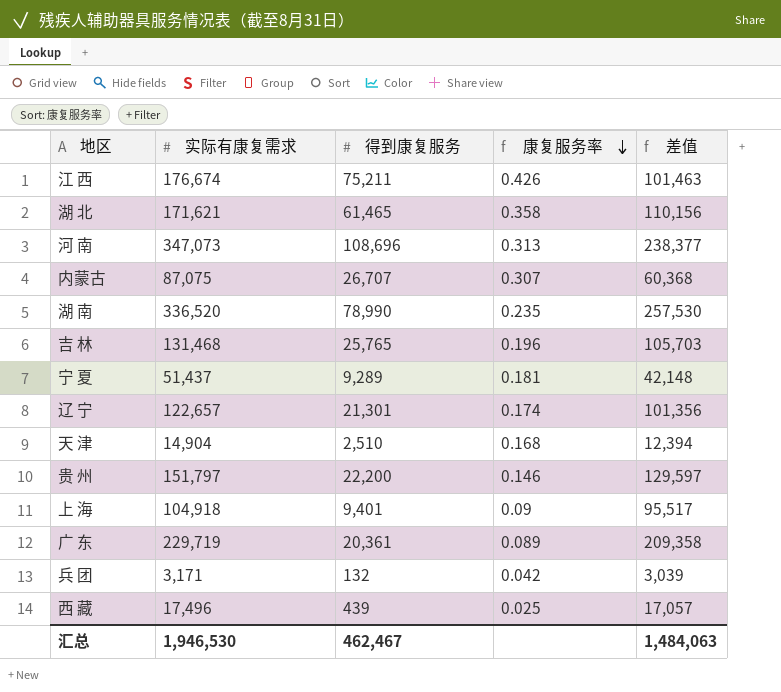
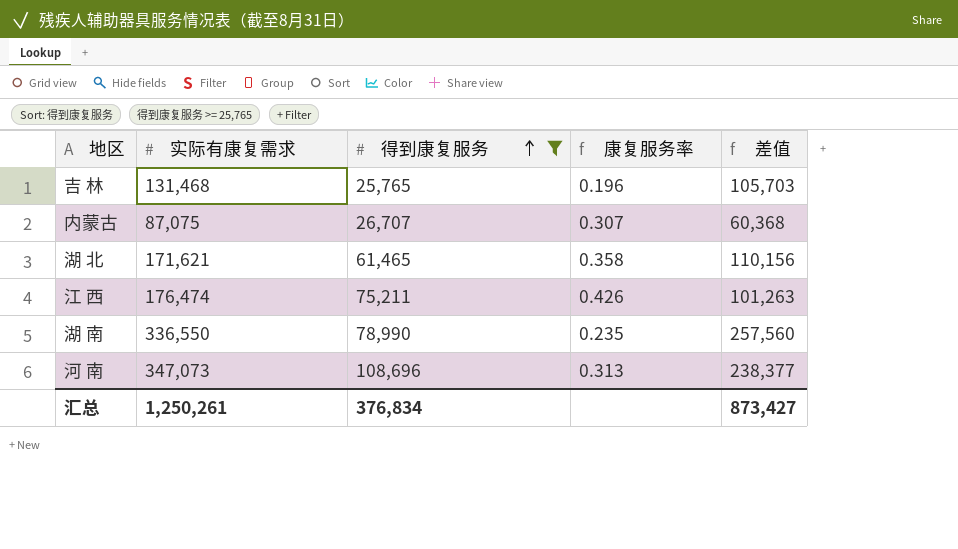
filter: none -> 得到康复服务 >= 25,765
row order: 康复服务率 descending -> 得到康复服务 ascending
江 西 | 实际有康复需求: 176,674 -> 176,474
江 西 | 差值: 101,463 -> 101,263
湖 南 | 实际有康复需求: 336,520 -> 336,550
湖 南 | 差值: 257,530 -> 257,560
汇总 | 实际有康复需求: 1,946,530 -> 1,250,261
汇总 | 得到康复服务: 462,467 -> 376,834
汇总 | 差值: 1,484,063 -> 873,427

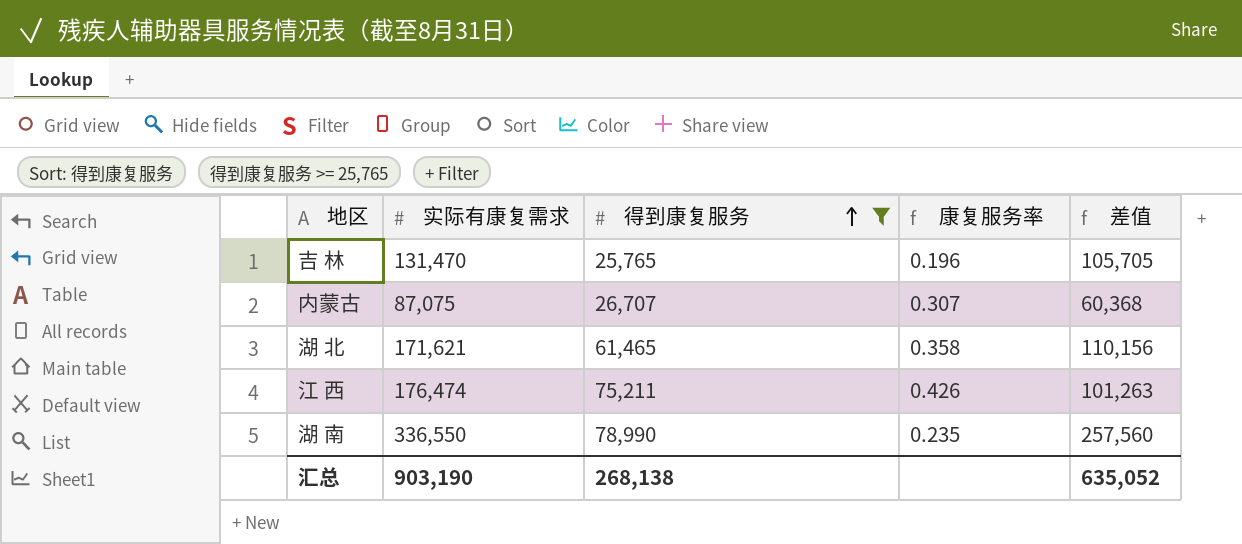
row 河 南: 347,073 | 108,696 | 0.313 | 238,377 -> none
吉 林 | 实际有康复需求: 131,468 -> 131,470
吉 林 | 差值: 105,703 -> 105,705
汇总 | 实际有康复需求: 1,250,261 -> 903,190
汇总 | 得到康复服务: 376,834 -> 268,138
汇总 | 差值: 873,427 -> 635,052

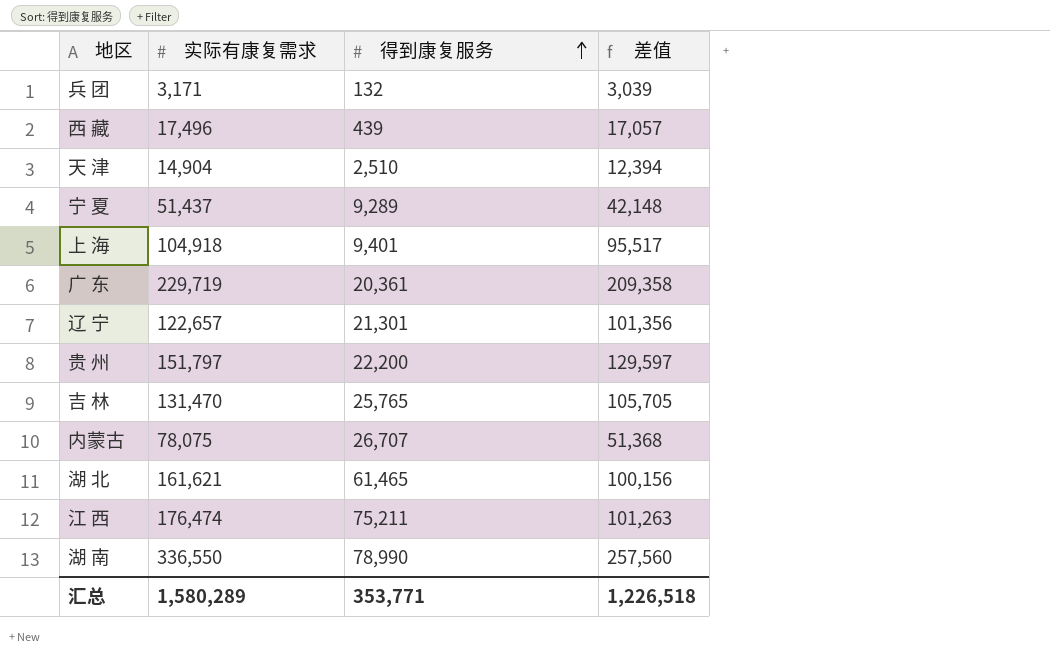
filter: 得到康复服务 >= 25,765 -> none
column 康复服务率 | formula: [得到康复服务] / [实际有康复需求] -> none
内蒙古 | 实际有康复需求: 87,075 -> 78,075
内蒙古 | 差值: 60,368 -> 51,368
湖 北 | 实际有康复需求: 171,621 -> 161,621
湖 北 | 差值: 110,156 -> 100,156
汇总 | 实际有康复需求: 903,190 -> 1,580,289
汇总 | 得到康复服务: 268,138 -> 353,771
汇总 | 差值: 635,052 -> 1,226,518

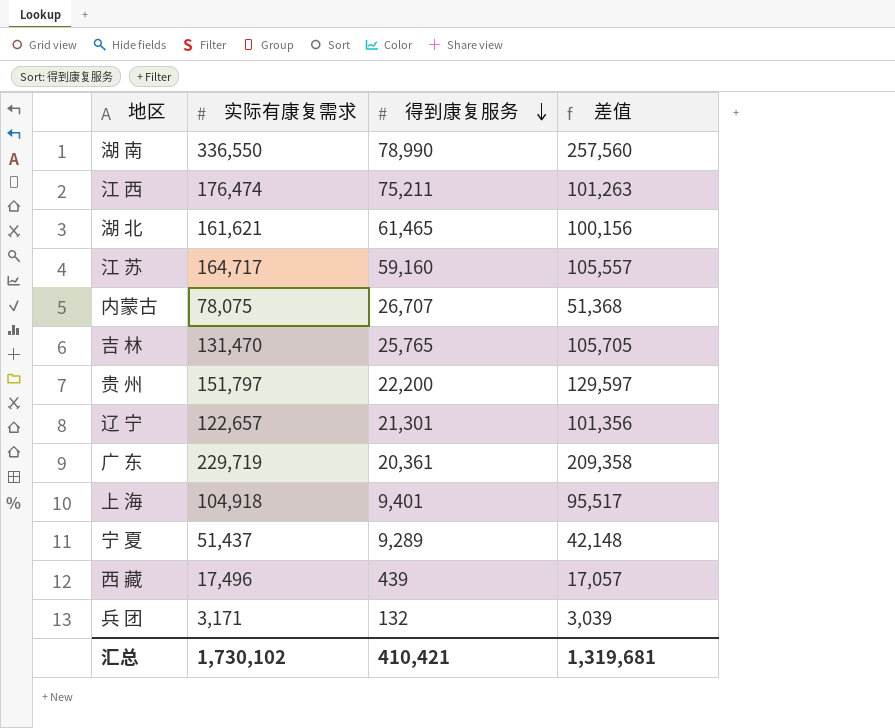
row order: 得到康复服务 ascending -> 得到康复服务 descending
row 天 津: 14,904 | 2,510 | 12,394 -> none
row 江 苏: none -> 164,717 | 59,160 | 105,557
汇总 | 实际有康复需求: 1,580,289 -> 1,730,102
汇总 | 得到康复服务: 353,771 -> 410,421
汇总 | 差值: 1,226,518 -> 1,319,681

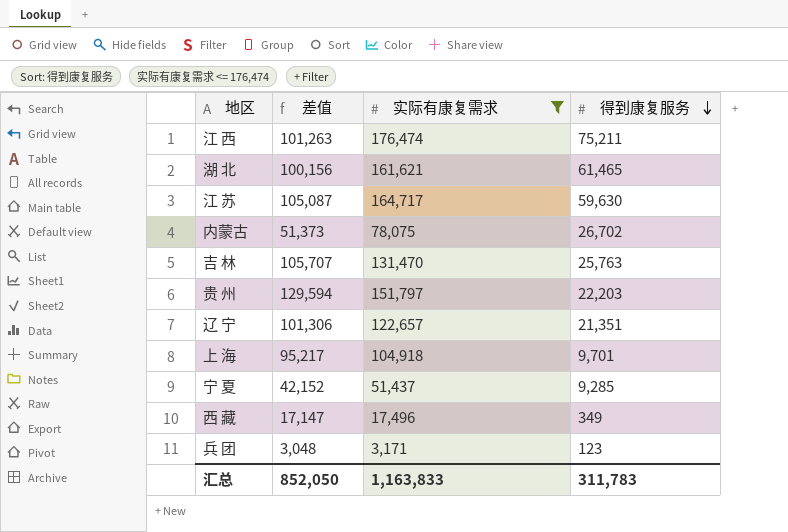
filter: none -> 实际有康复需求 <= 176,474
column 差值 | position: 4 -> 2
江 苏 | 差值: 105,557 -> 105,087
江 苏 | 得到康复服务: 59,160 -> 59,630
内蒙古 | 差值: 51,368 -> 51,373
内蒙古 | 得到康复服务: 26,707 -> 26,702
吉 林 | 差值: 105,705 -> 105,707
吉 林 | 得到康复服务: 25,765 -> 25,763
贵 州 | 差值: 129,597 -> 129,594
贵 州 | 得到康复服务: 22,200 -> 22,203
辽 宁 | 差值: 101,356 -> 101,306
辽 宁 | 得到康复服务: 21,301 -> 21,351
上 海 | 差值: 95,517 -> 95,217
上 海 | 得到康复服务: 9,401 -> 9,701
宁 夏 | 差值: 42,148 -> 42,152
宁 夏 | 得到康复服务: 9,289 -> 9,285
西 藏 | 差值: 17,057 -> 17,147
西 藏 | 得到康复服务: 439 -> 349
兵 团 | 差值: 3,039 -> 3,048
兵 团 | 得到康复服务: 132 -> 123
汇总 | 差值: 1,319,681 -> 852,050
汇总 | 实际有康复需求: 1,730,102 -> 1,163,833
汇总 | 得到康复服务: 410,421 -> 311,783

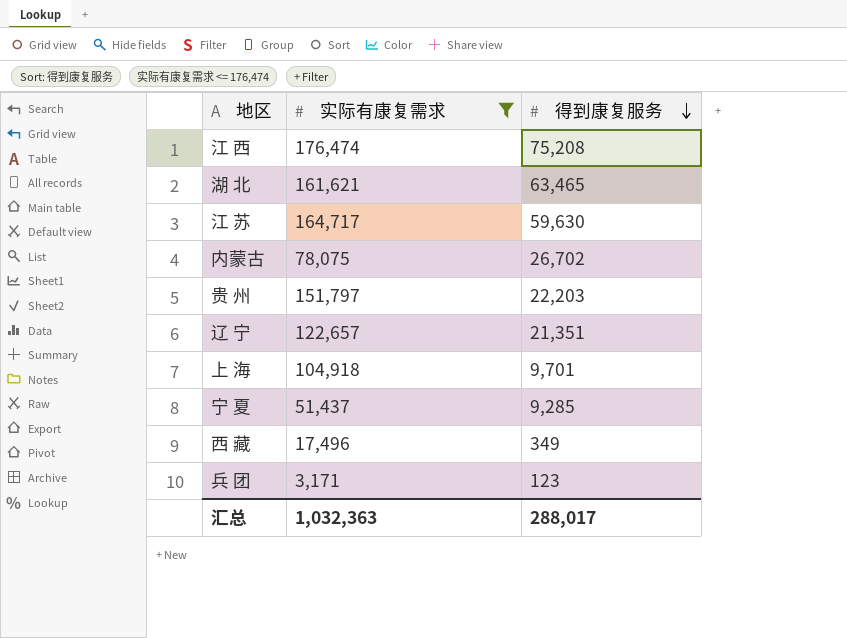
column 差值 | formula: [实际有康复需求] - [得到康复服务] -> none
row 吉 林: 105,707 | 131,470 | 25,763 -> none
江 西 | 得到康复服务: 75,211 -> 75,208
湖 北 | 得到康复服务: 61,465 -> 63,465
汇总 | 实际有康复需求: 1,163,833 -> 1,032,363
汇总 | 得到康复服务: 311,783 -> 288,017

